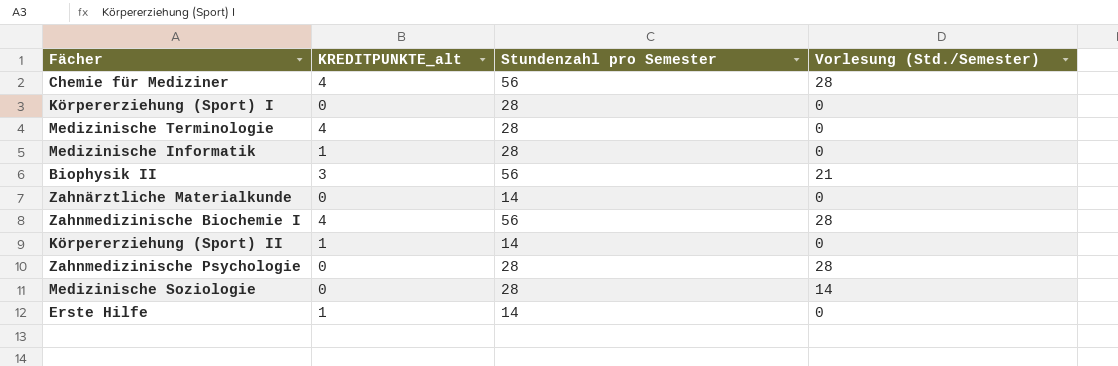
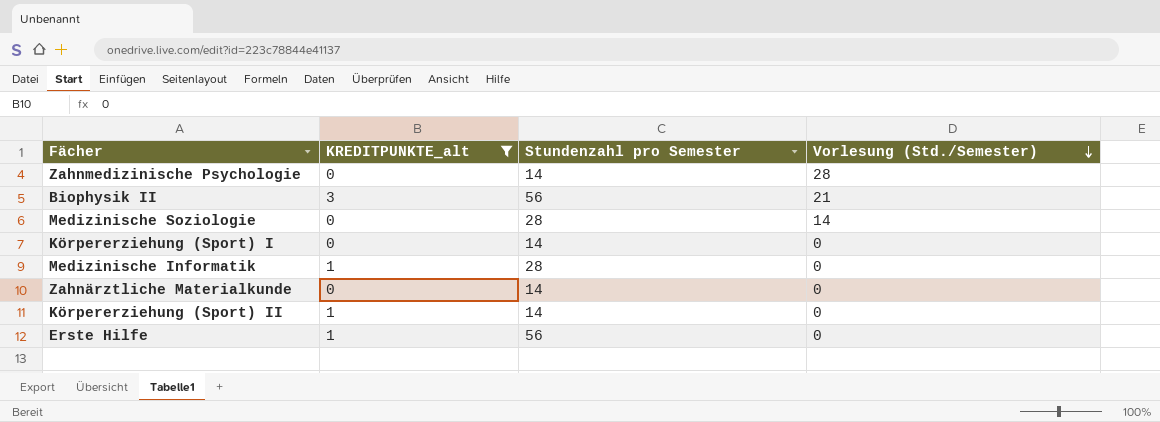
filter: none -> KREDITPUNKTE_alt != 4
row order: none -> Vorlesung (Std./Semester) descending
Zahnmedizinische Psychologie | Stundenzahl pro Semester: 28 -> 14
Körpererziehung (Sport) I | Stundenzahl pro Semester: 28 -> 14
Erste Hilfe | Stundenzahl pro Semester: 14 -> 56

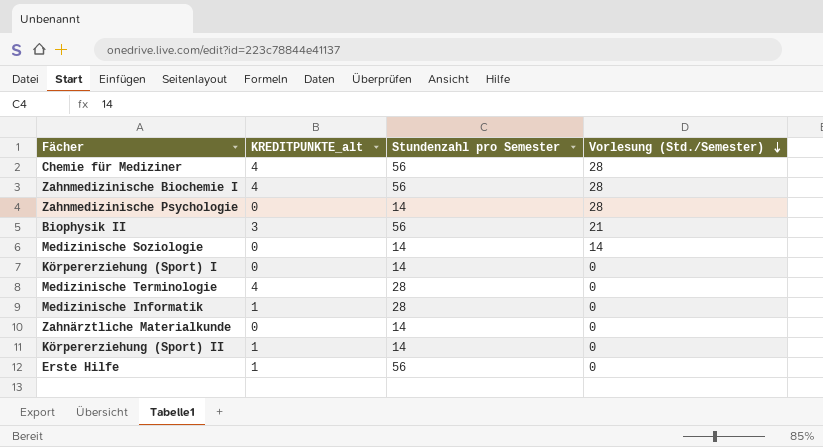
filter: KREDITPUNKTE_alt != 4 -> none
Medizinische Soziologie | Stundenzahl pro Semester: 28 -> 14

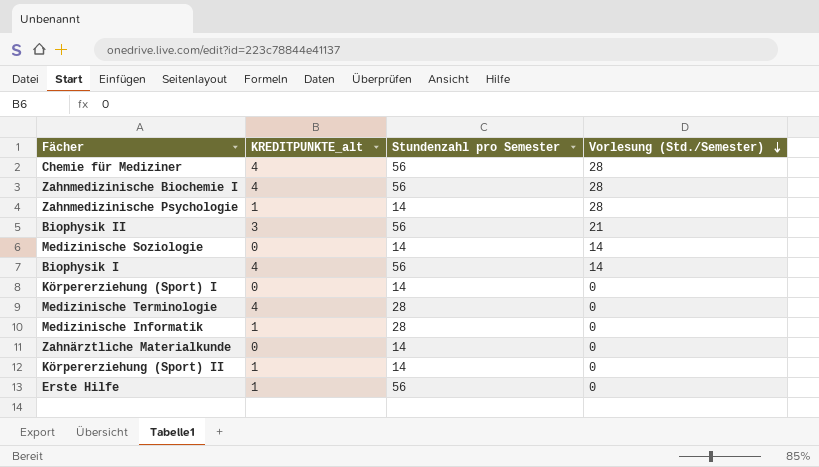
Zahnmedizinische Psychologie | KREDITPUNKTE_alt: 0 -> 1
row Biophysik I: none -> 4 | 56 | 14

